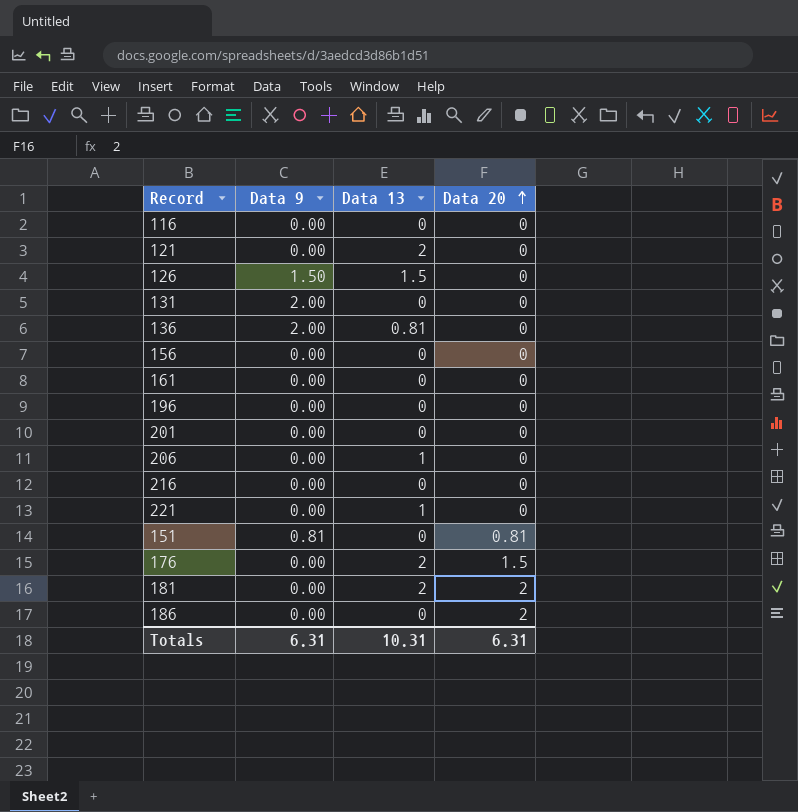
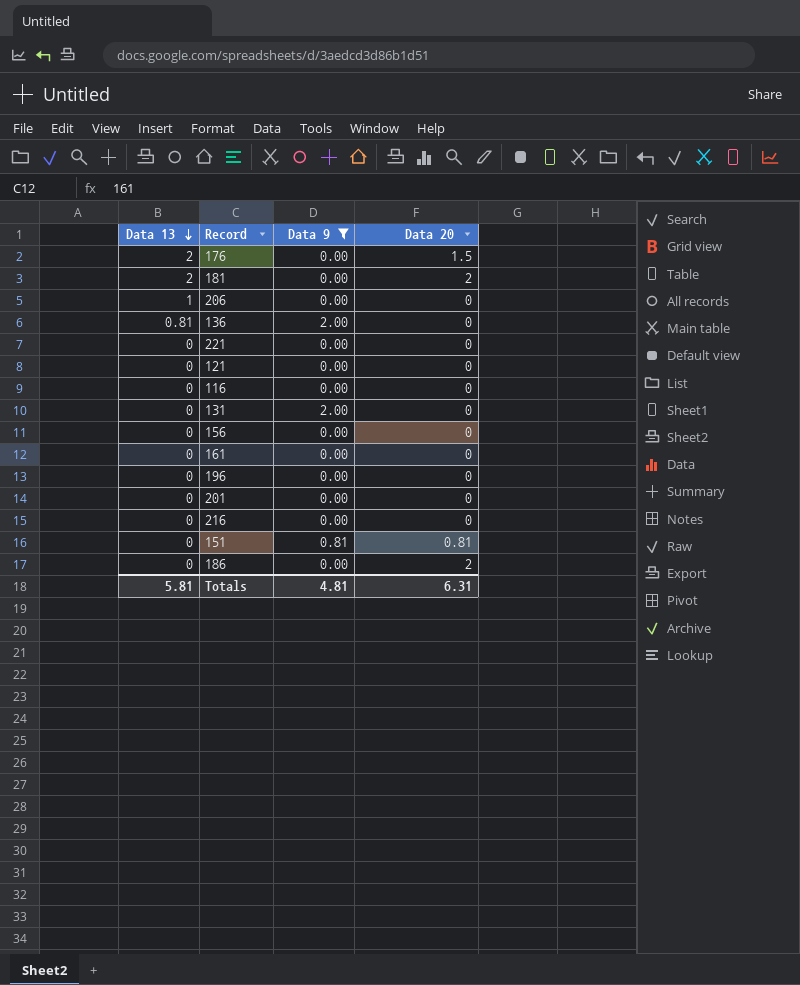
filter: none -> Data 9 != 1.50
row order: Data 20 ascending -> Data 13 descending
column Data 13 | position: 3 -> 1
221 | Data 13: 1 -> 0
121 | Data 13: 2 -> 0
Totals | Data 13: 10.31 -> 5.81
Totals | Data 9: 6.31 -> 4.81

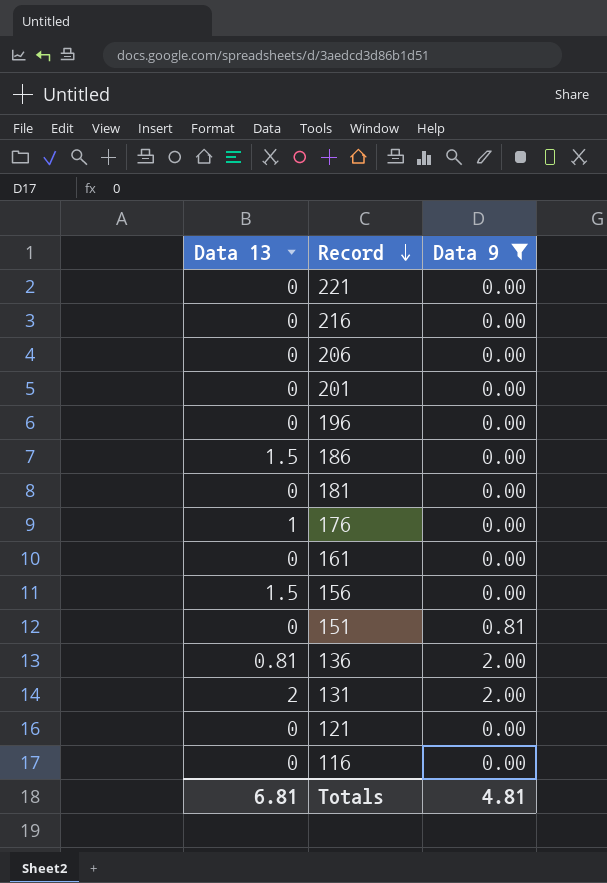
row order: Data 13 descending -> Record descending
column Data 20 | position: 4 -> none
206 | Data 13: 1 -> 0
186 | Data 13: 0 -> 1.5
181 | Data 13: 2 -> 0
176 | Data 13: 2 -> 1
156 | Data 13: 0 -> 1.5
131 | Data 13: 0 -> 2
Totals | Data 13: 5.81 -> 6.81

